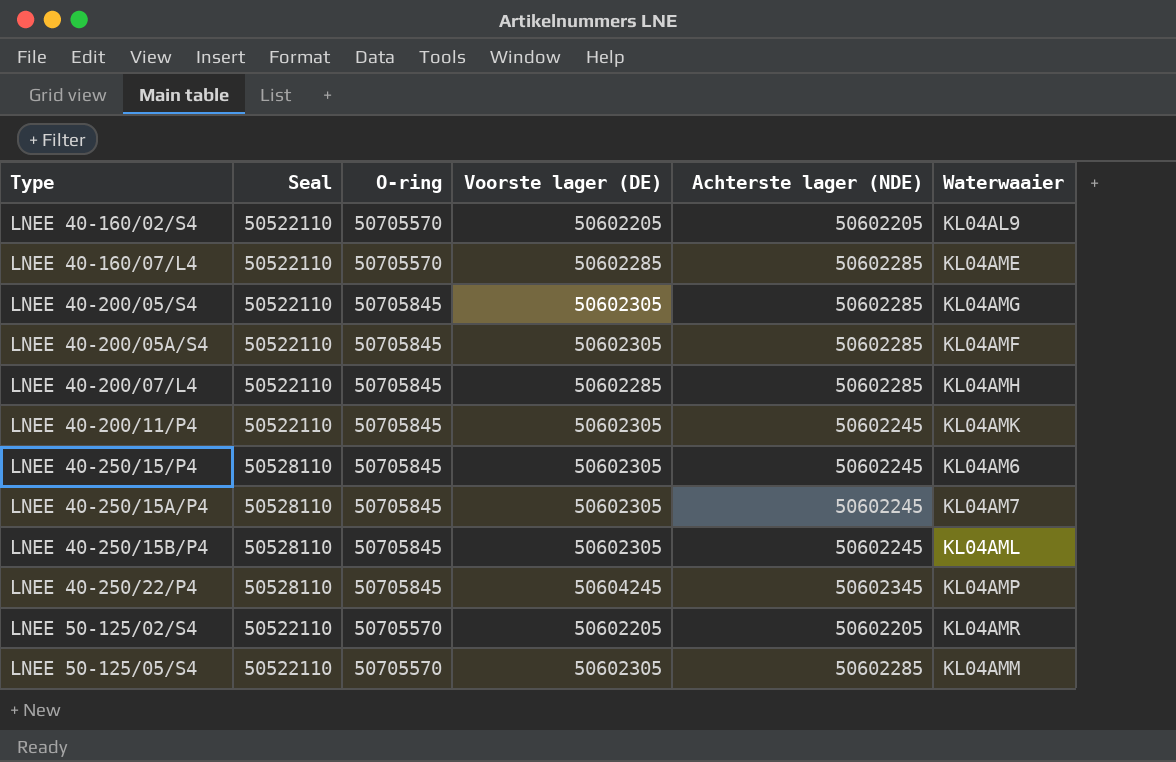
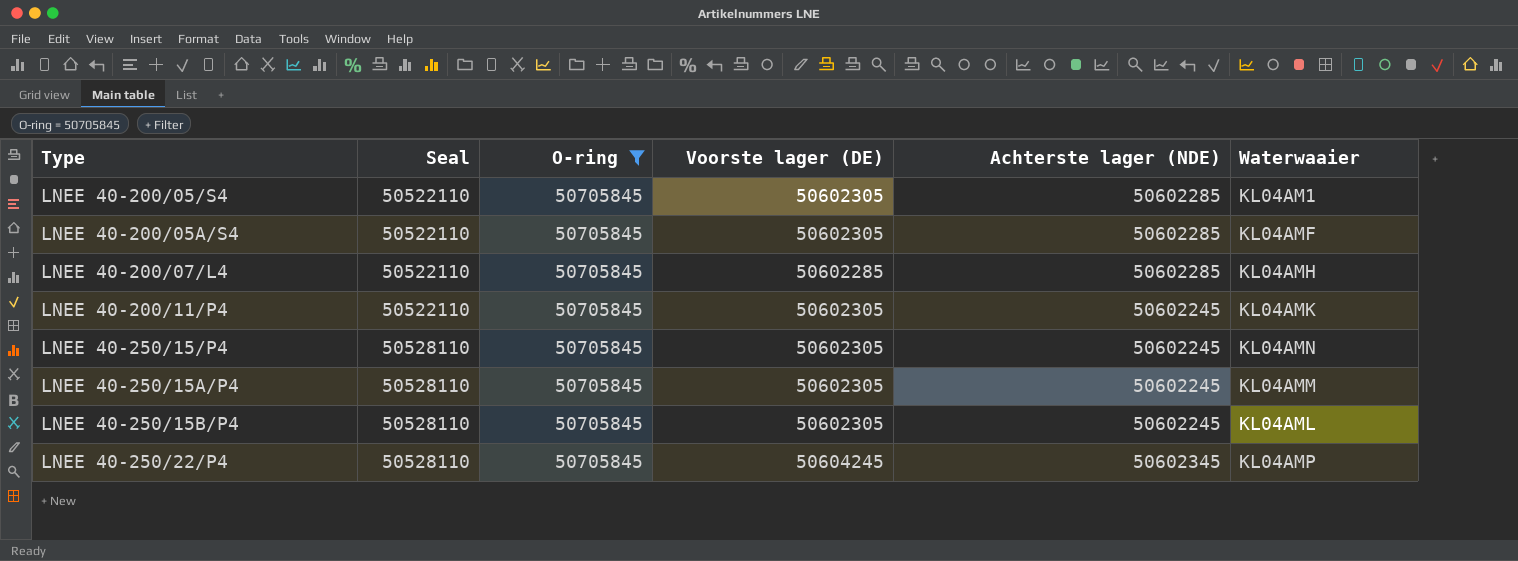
filter: none -> O-ring = 50705845
LNEE 40-200/05/S4 | Waterwaaier: KL04AMG -> KL04AM1
LNEE 40-250/15/P4 | Waterwaaier: KL04AM6 -> KL04AMN
LNEE 40-250/15A/P4 | Waterwaaier: KL04AM7 -> KL04AMM

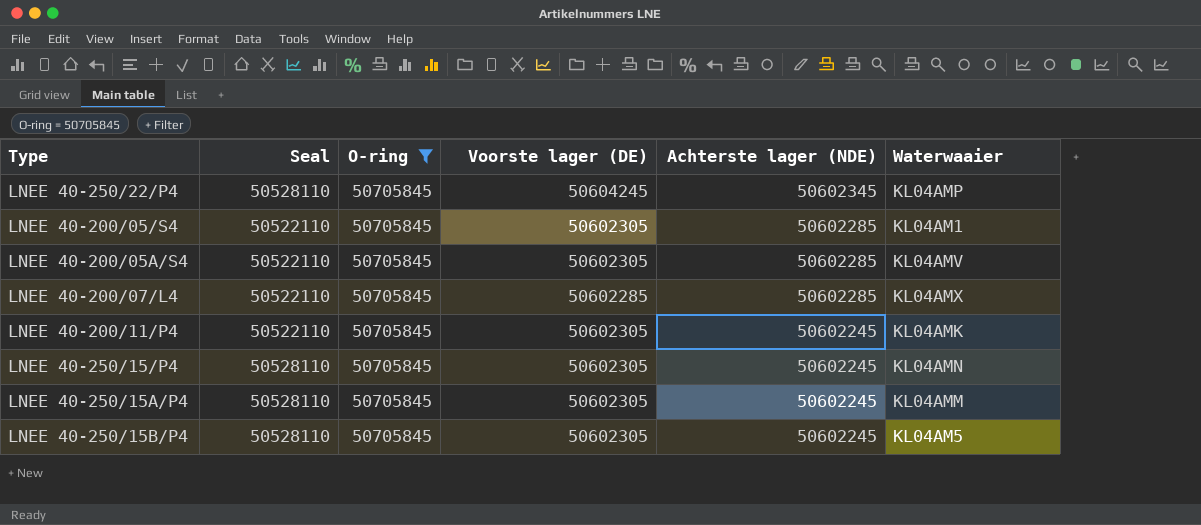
row order: Type ascending -> Achterste lager (NDE) descending
LNEE 40-200/05A/S4 | Waterwaaier: KL04AMF -> KL04AMV
LNEE 40-200/07/L4 | Waterwaaier: KL04AMH -> KL04AMX
LNEE 40-250/15B/P4 | Waterwaaier: KL04AML -> KL04AM5

